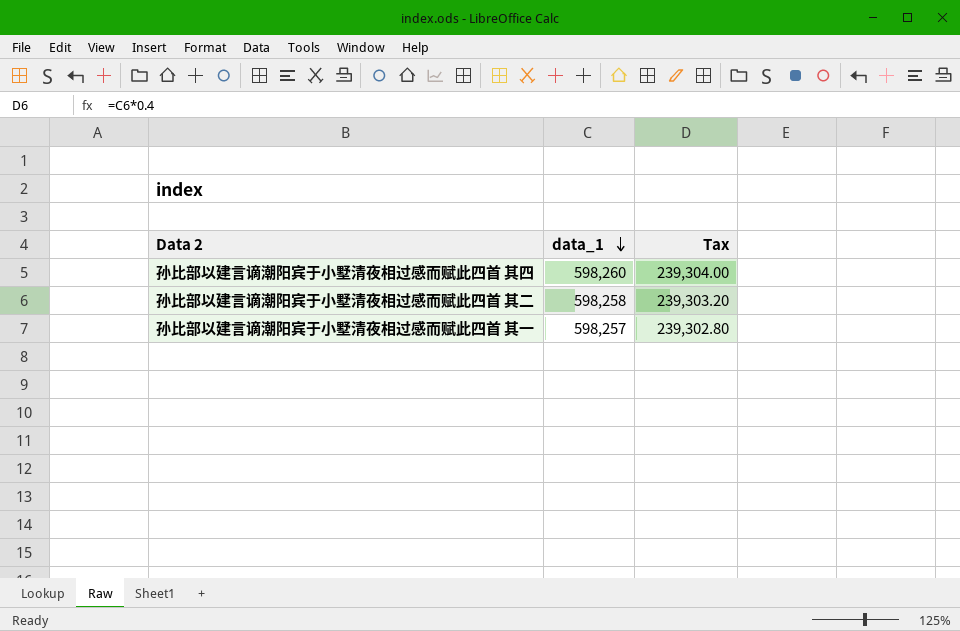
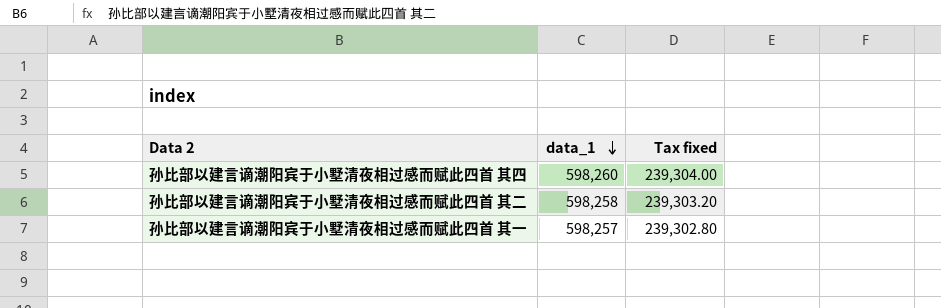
column name: Tax -> Tax fixed

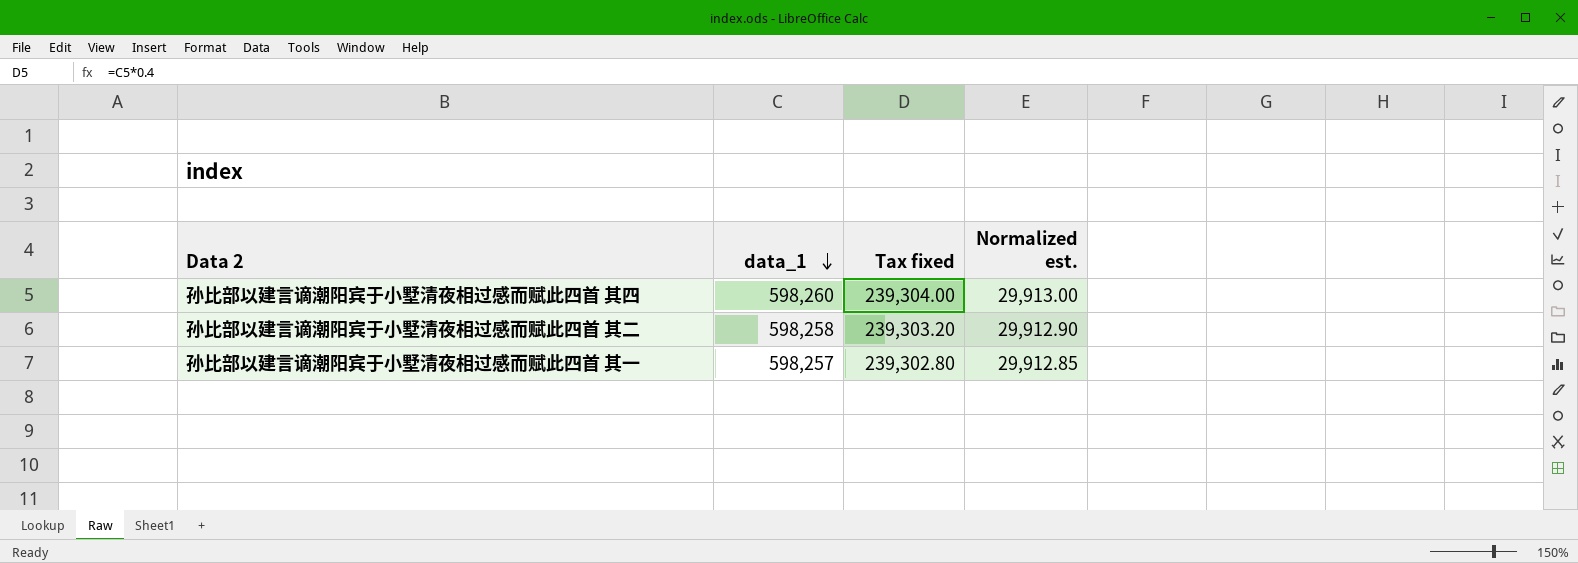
column Normalized est. | formula: none -> [data_1] * 0.05

